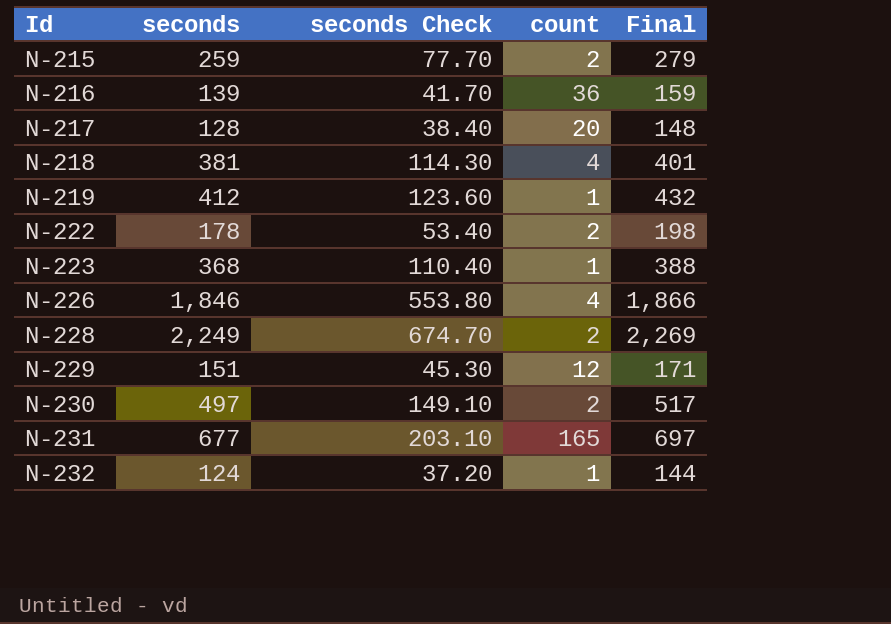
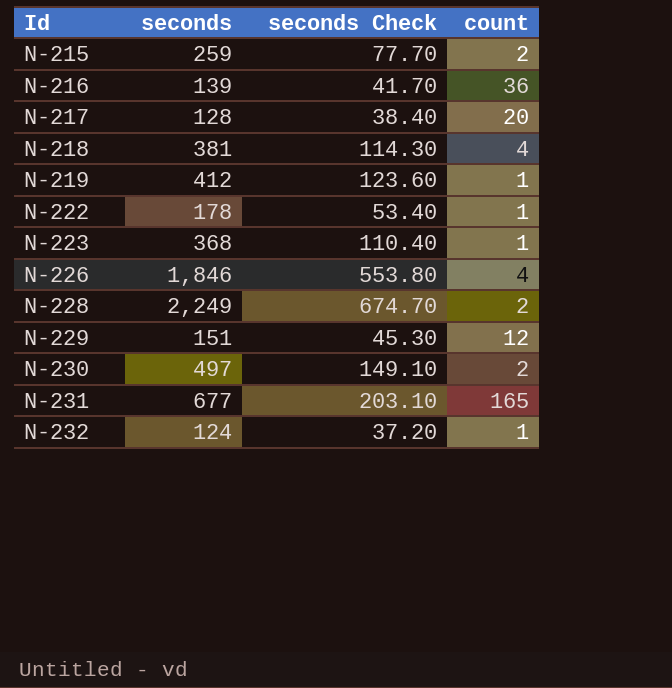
column Final | formula: [seconds] + 20 -> none
N-222 | count: 2 -> 1

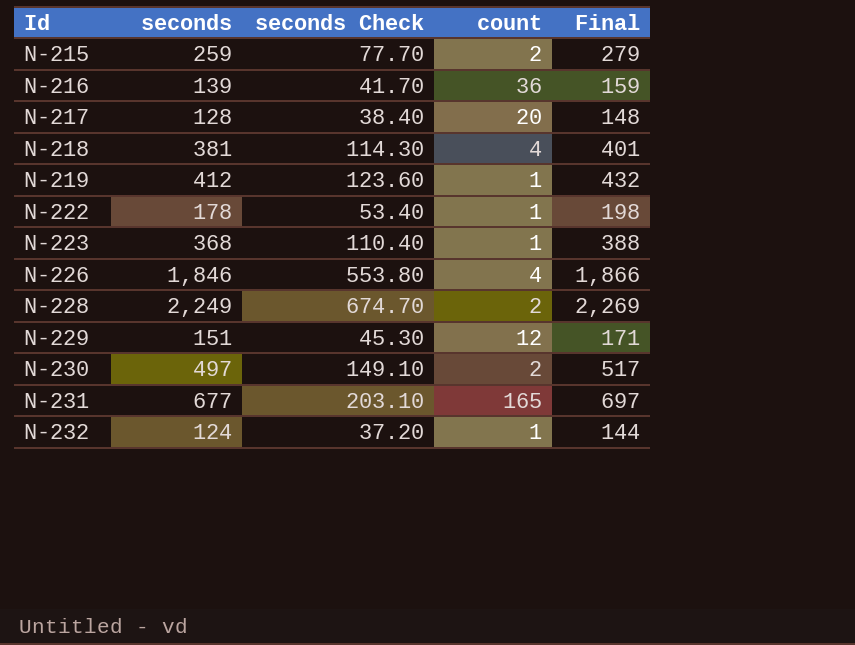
column Final | formula: none -> [seconds] + 20

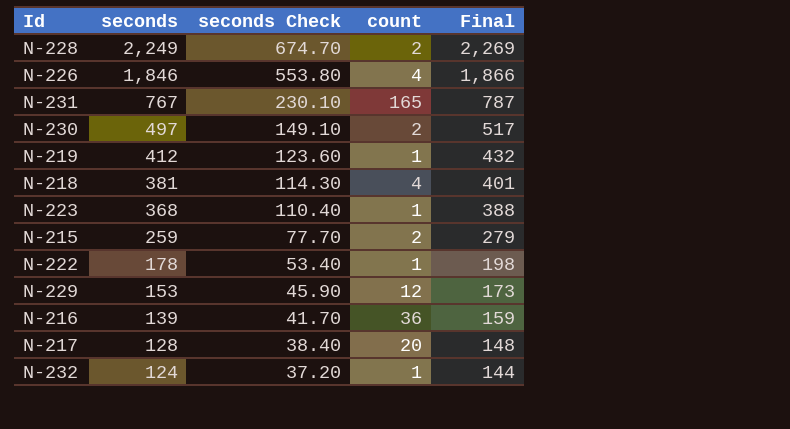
row order: Id ascending -> seconds descending
N-231 | seconds: 677 -> 767
N-231 | seconds Check: 203.10 -> 230.10
N-231 | Final: 697 -> 787
N-229 | seconds: 151 -> 153
N-229 | seconds Check: 45.30 -> 45.90
N-229 | Final: 171 -> 173

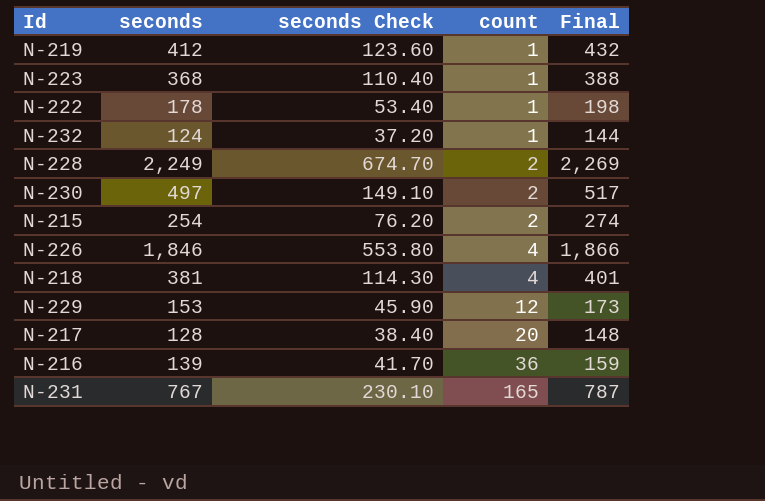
row order: seconds descending -> count ascending
N-215 | seconds: 259 -> 254
N-215 | seconds Check: 77.70 -> 76.20
N-215 | Final: 279 -> 274

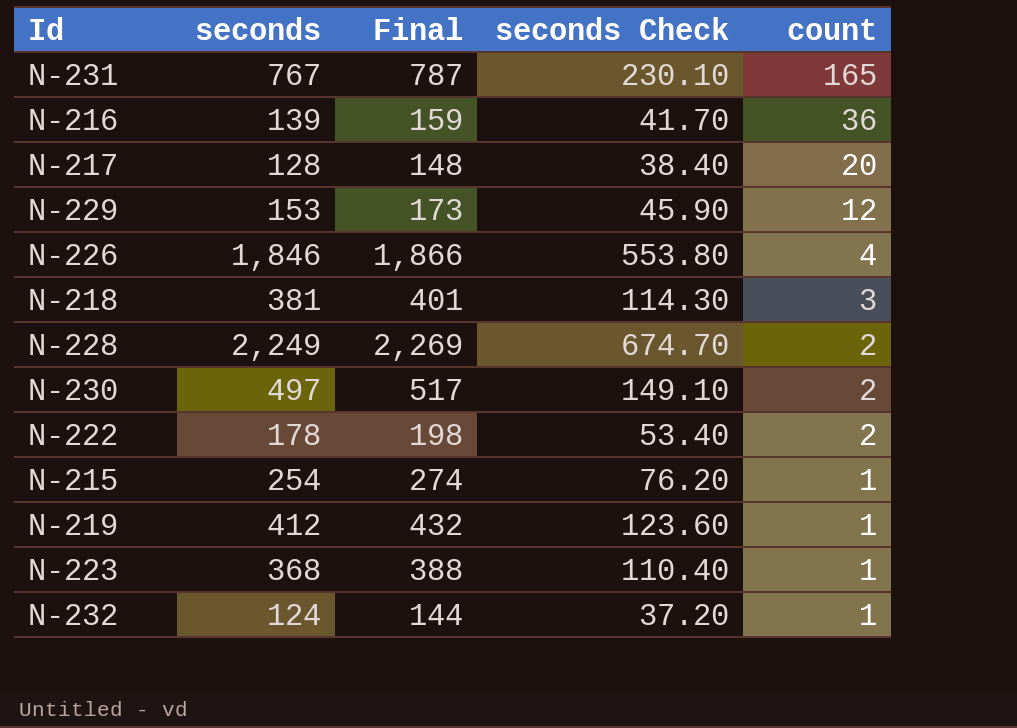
row order: count ascending -> count descending
column Final | position: 5 -> 3
N-218 | count: 4 -> 3
N-222 | count: 1 -> 2
N-215 | count: 2 -> 1

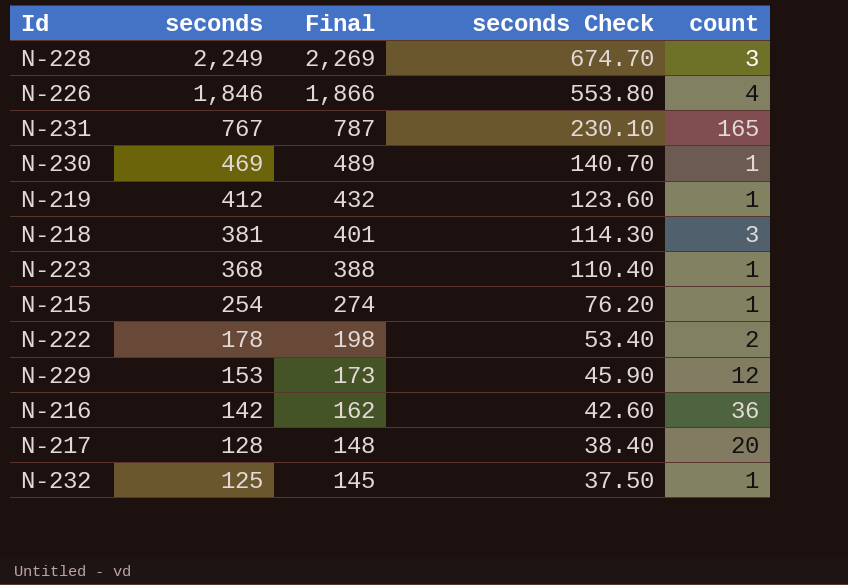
row order: count descending -> seconds descending
N-228 | count: 2 -> 3
N-230 | seconds: 497 -> 469
N-230 | Final: 517 -> 489
N-230 | seconds Check: 149.10 -> 140.70
N-230 | count: 2 -> 1
N-216 | seconds: 139 -> 142
N-216 | Final: 159 -> 162
N-216 | seconds Check: 41.70 -> 42.60
N-232 | seconds: 124 -> 125
N-232 | Final: 144 -> 145
N-232 | seconds Check: 37.20 -> 37.50

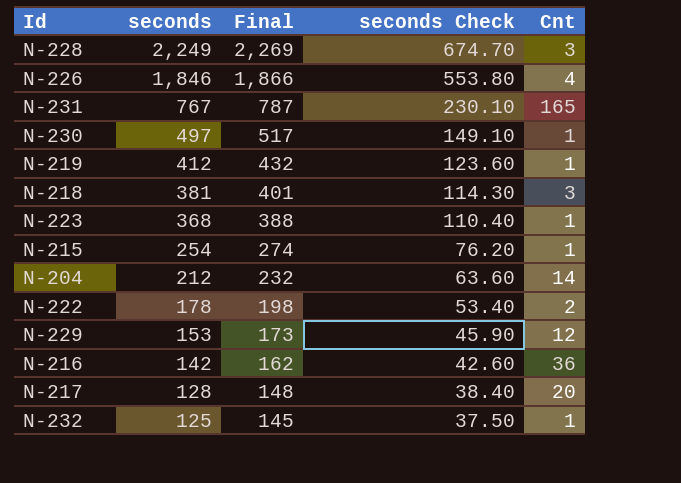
column name: count -> Cnt
N-230 | seconds: 469 -> 497
N-230 | Final: 489 -> 517
N-230 | seconds Check: 140.70 -> 149.10
row N-204: none -> 212 | 232 | 63.60 | 14

